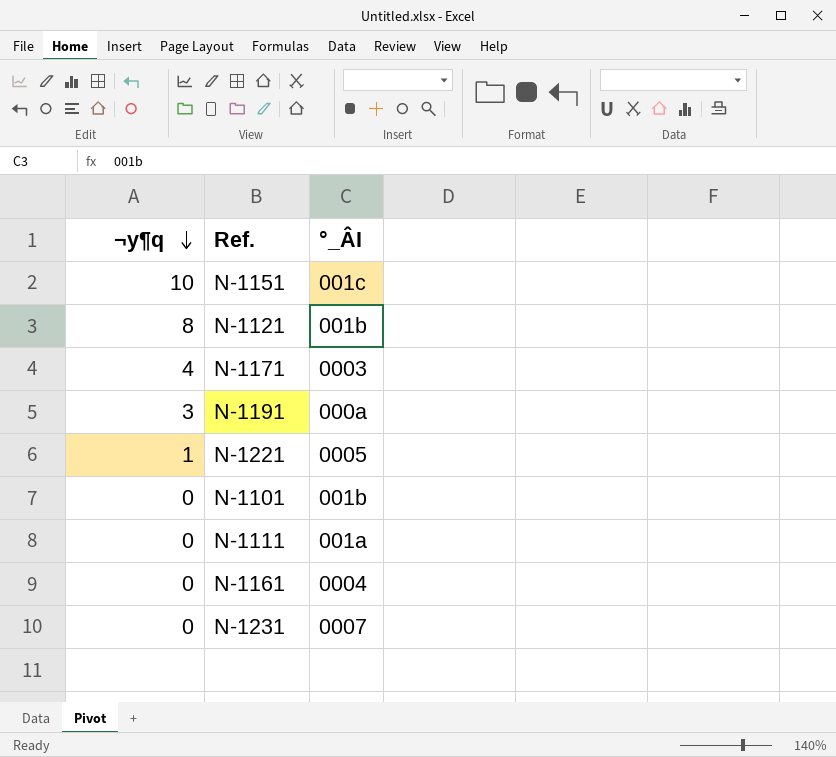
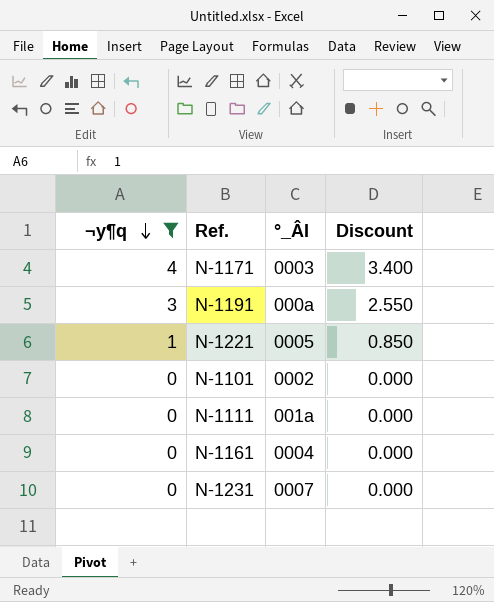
filter: none -> ¬y¶q <= 4
column Discount | formula: none -> [¬y¶q] * 0.85
N-1101 | °_ÂI: 001b -> 0002

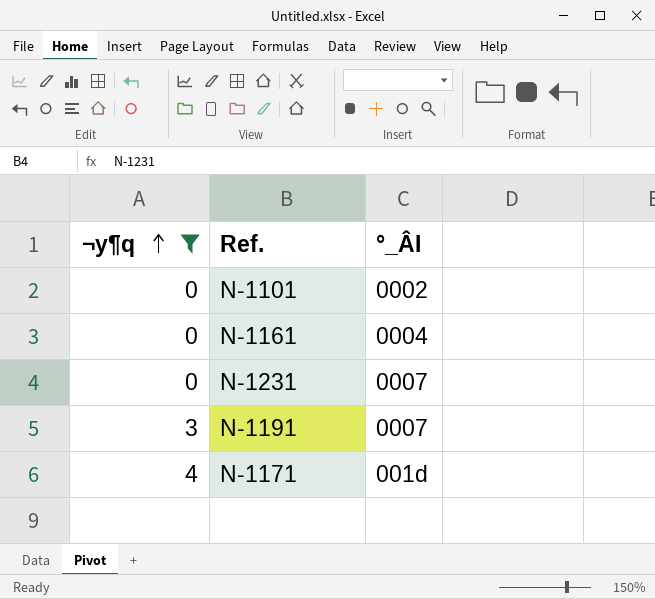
row order: ¬y¶q descending -> ¬y¶q ascending
column Discount | formula: [¬y¶q] * 0.85 -> none
row N-1221: 1 | 0005 | 0.850 -> none
row N-1111: 0 | 001a | 0.000 -> none
N-1191 | °_ÂI: 000a -> 0007
N-1171 | °_ÂI: 0003 -> 001d

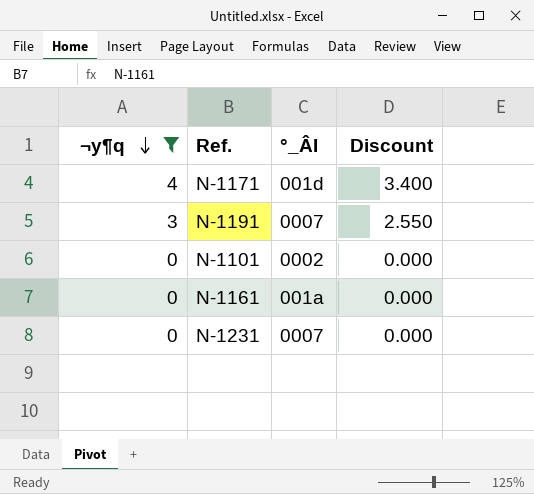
row order: ¬y¶q ascending -> ¬y¶q descending
column Discount | formula: none -> [¬y¶q] * 0.85
N-1161 | °_ÂI: 0004 -> 001a

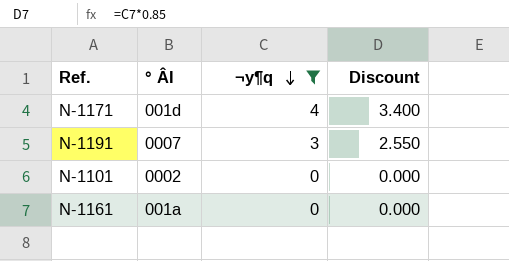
column name: °_ÂI -> ° ÂI
column ¬y¶q | position: 1 -> 3
row N-1231: 0 | 0007 | 0.000 -> none

